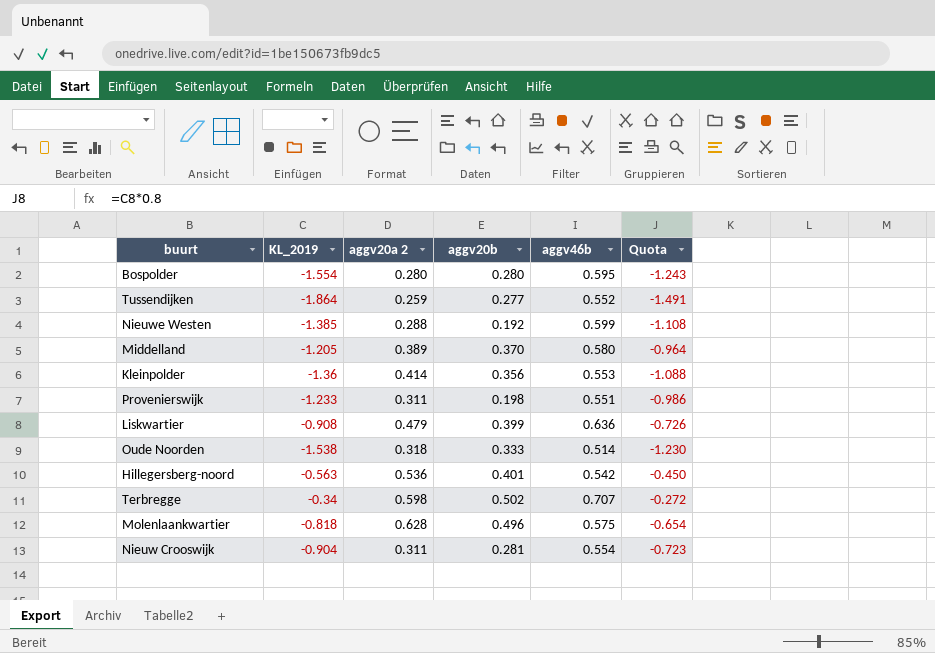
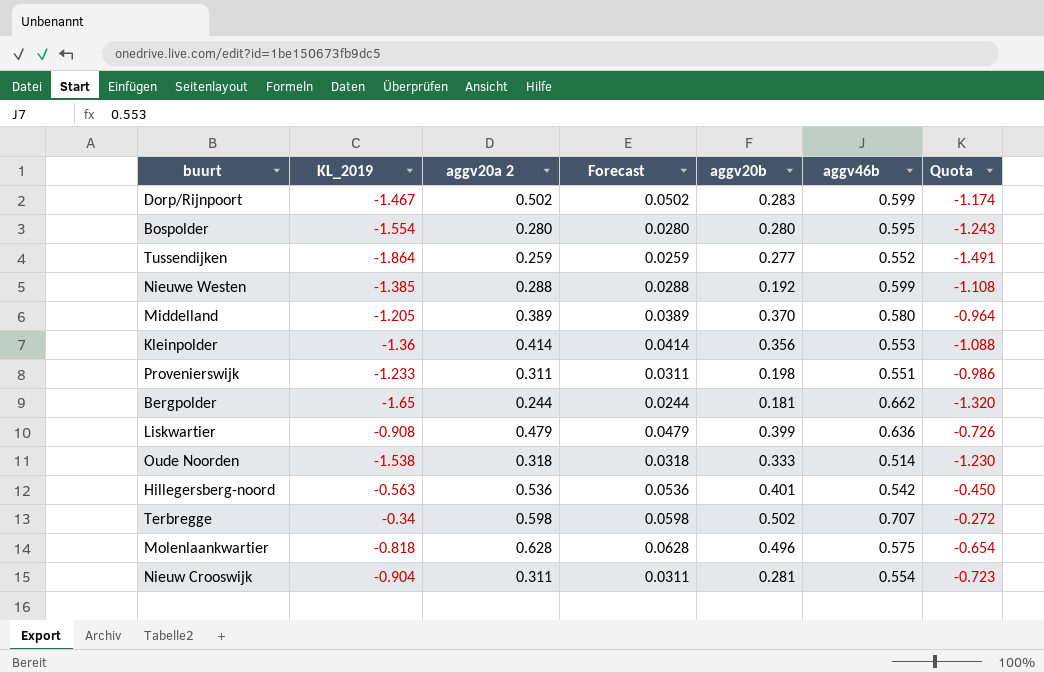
column Forecast | formula: none -> [aggv20a 2] * 0.1
row Dorp/Rijnpoort: none -> -1.467 | 0.502 | 0.0502 | 0.283 | 0.599 | -1.174
row Bergpolder: none -> -1.65 | 0.244 | 0.0244 | 0.181 | 0.662 | -1.320

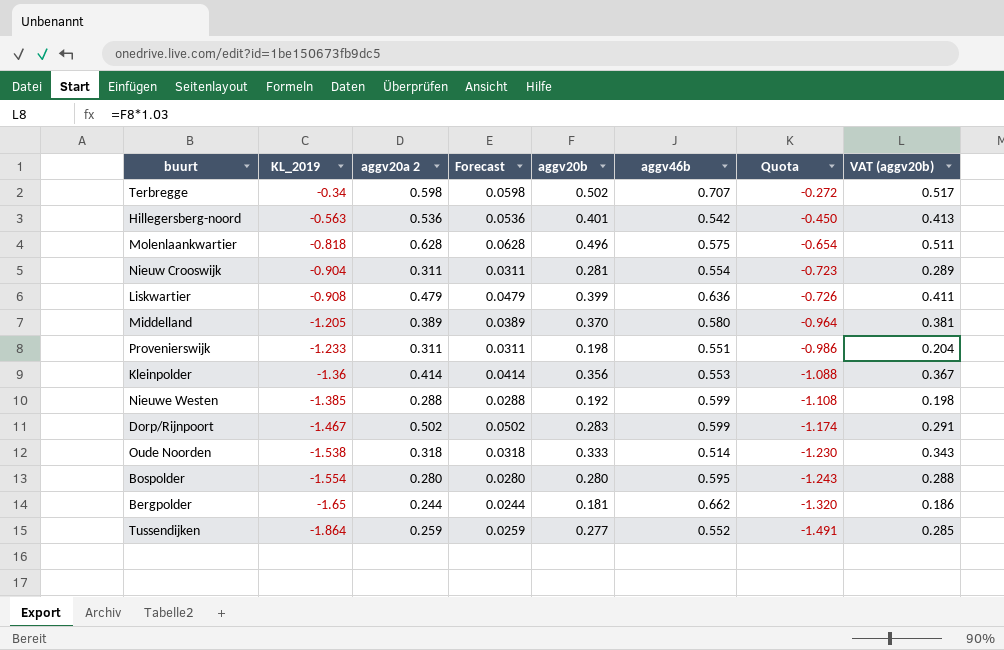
row order: none -> KL_2019 descending
column VAT (aggv20b) | formula: none -> [aggv20b] * 1.03

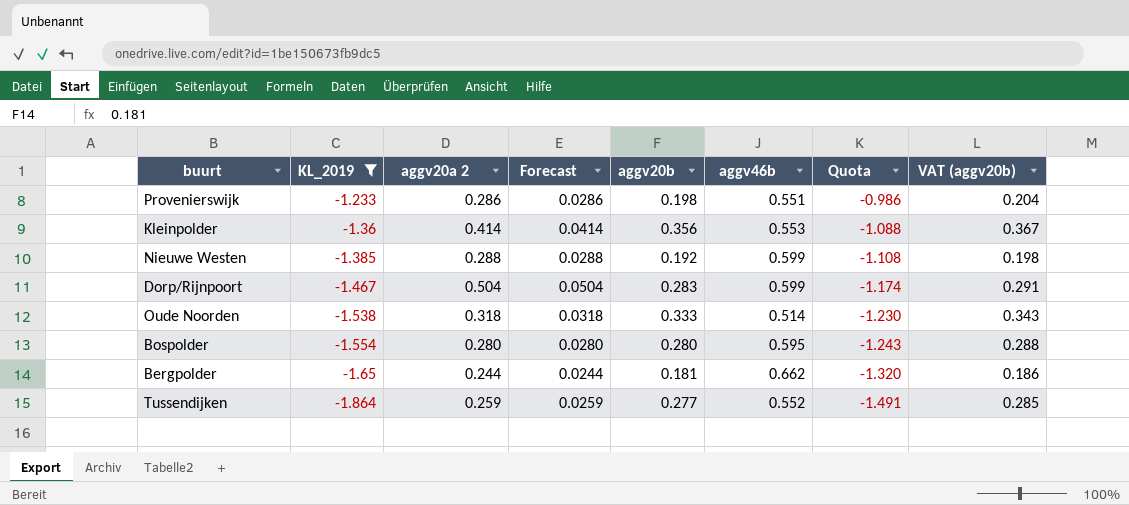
filter: none -> KL_2019 <= -1.233
Provenierswijk | aggv20a 2: 0.311 -> 0.286
Provenierswijk | Forecast: 0.0311 -> 0.0286
Dorp/Rijnpoort | aggv20a 2: 0.502 -> 0.504
Dorp/Rijnpoort | Forecast: 0.0502 -> 0.0504

